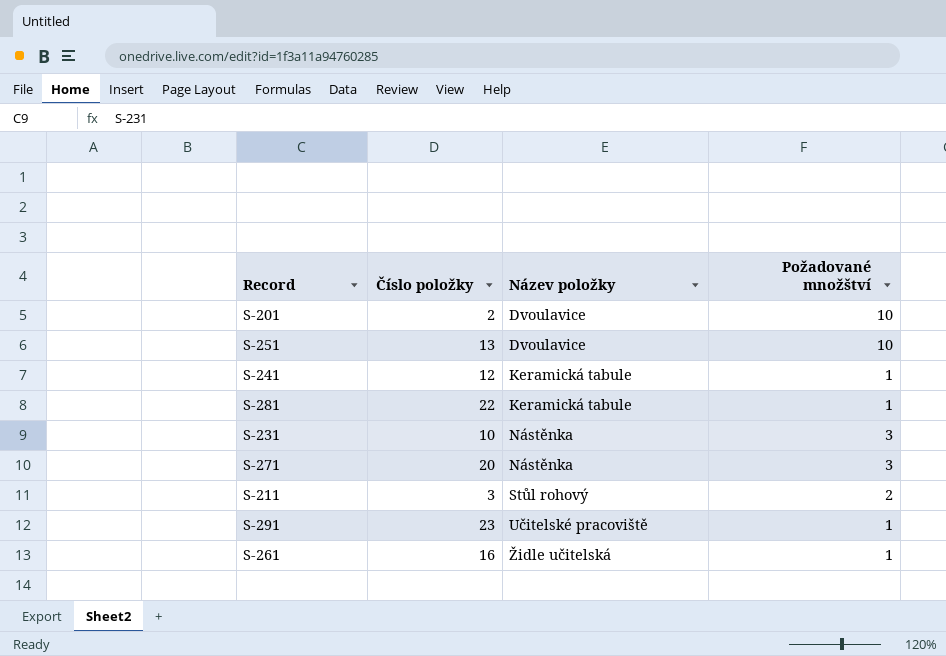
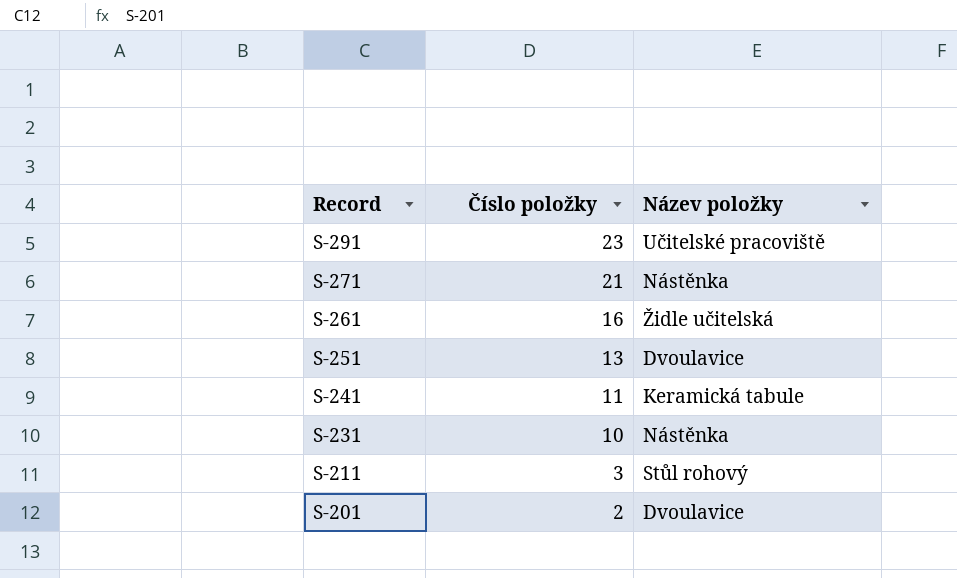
row order: Název položky ascending -> Record descending
column Požadované množštví | position: 4 -> none
row S-281: 22 | Keramická tabule | 1 -> none
S-271 | Číslo položky: 20 -> 21
S-241 | Číslo položky: 12 -> 11

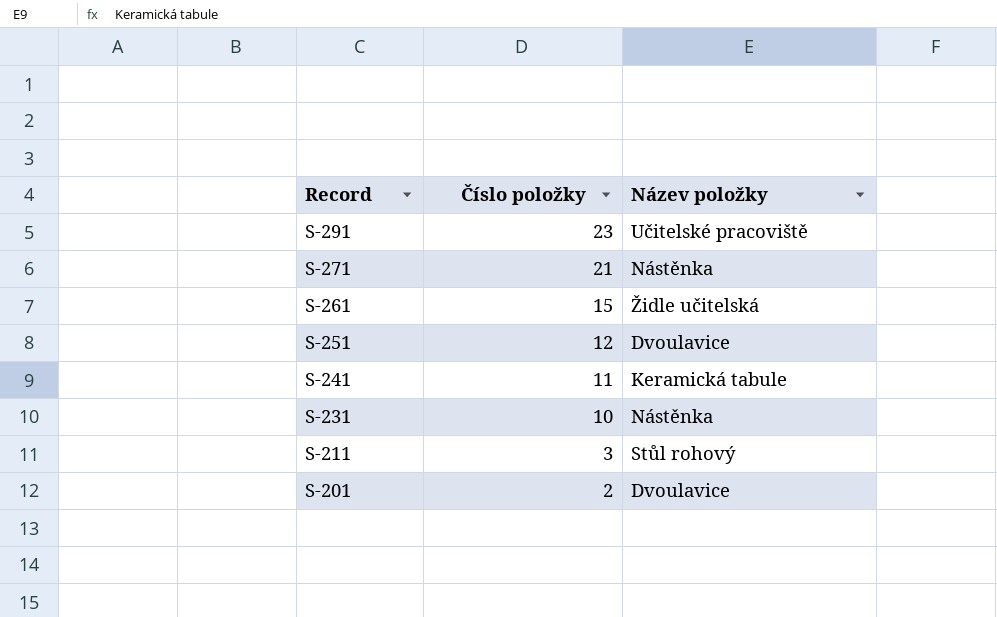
S-261 | Číslo položky: 16 -> 15
S-251 | Číslo položky: 13 -> 12

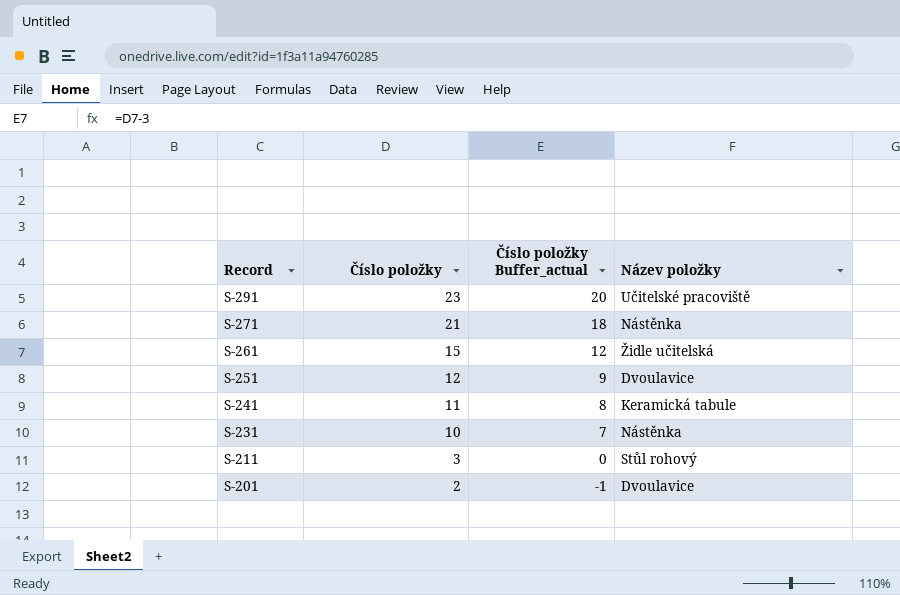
column Číslo položky Buffer_actual | formula: none -> [Číslo položky] - 3

